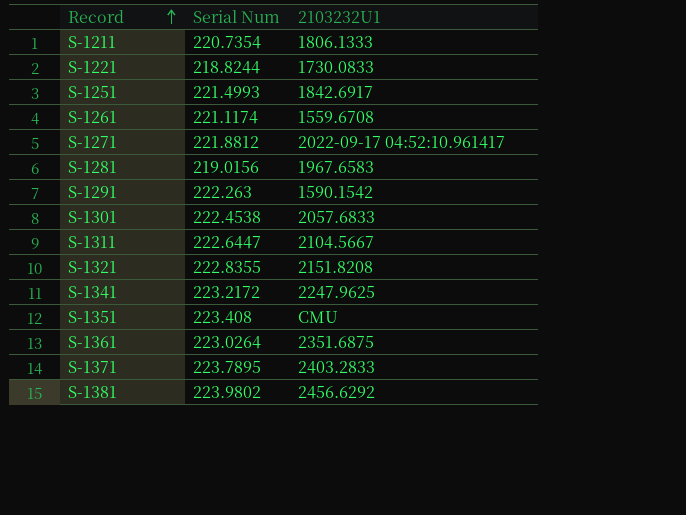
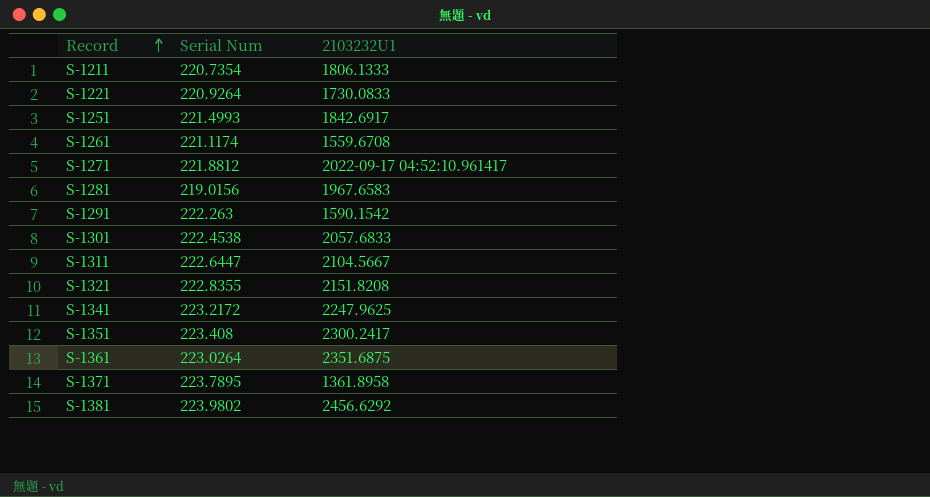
S-1221 | Serial Num: 218.8244 -> 220.9264
S-1351 | 2103232U1: CMU -> 2300.2417
S-1371 | 2103232U1: 2403.2833 -> 1361.8958

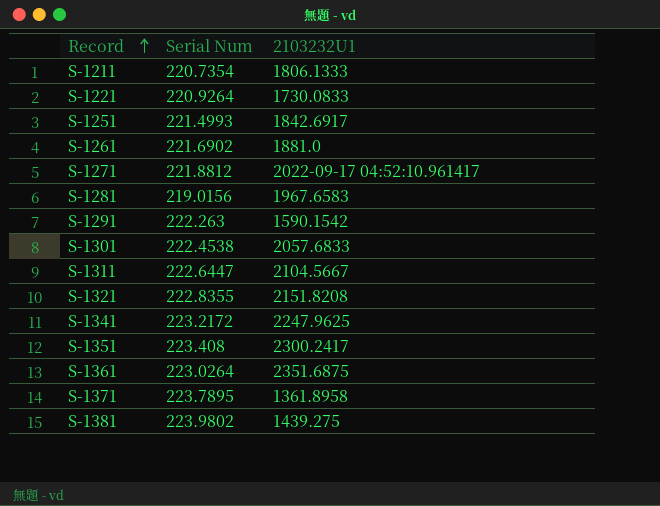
S-1261 | Serial Num: 221.1174 -> 221.6902
S-1261 | 2103232U1: 1559.6708 -> 1881.0
S-1381 | 2103232U1: 2456.6292 -> 1439.275

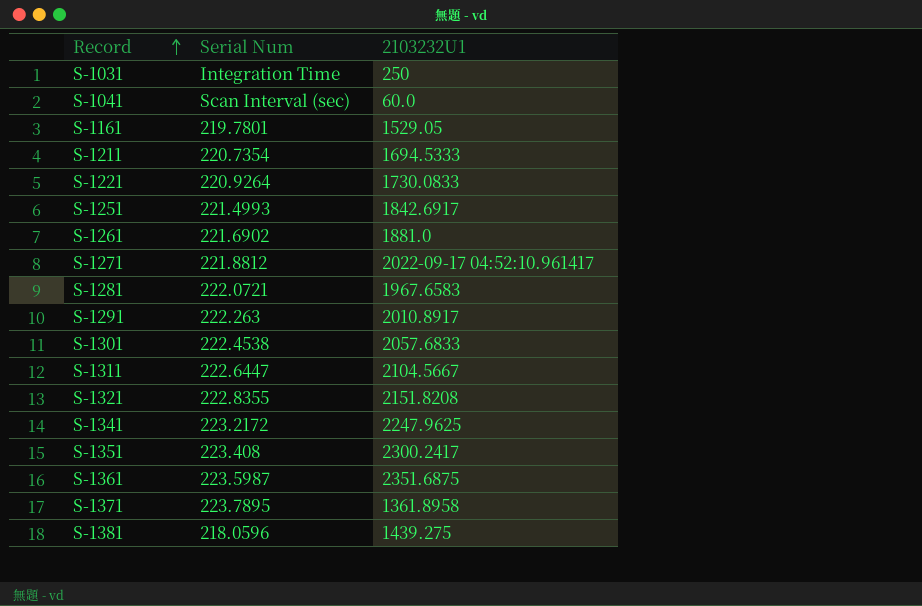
row S-1031: none -> Integration Time | 250
row S-1041: none -> Scan Interval (sec) | 60.0
row S-1161: none -> 219.7801 | 1529.05
S-1211 | 2103232U1: 1806.1333 -> 1694.5333
S-1281 | Serial Num: 219.0156 -> 222.0721
S-1291 | 2103232U1: 1590.1542 -> 2010.8917
S-1361 | Serial Num: 223.0264 -> 223.5987
S-1381 | Serial Num: 223.9802 -> 218.0596

